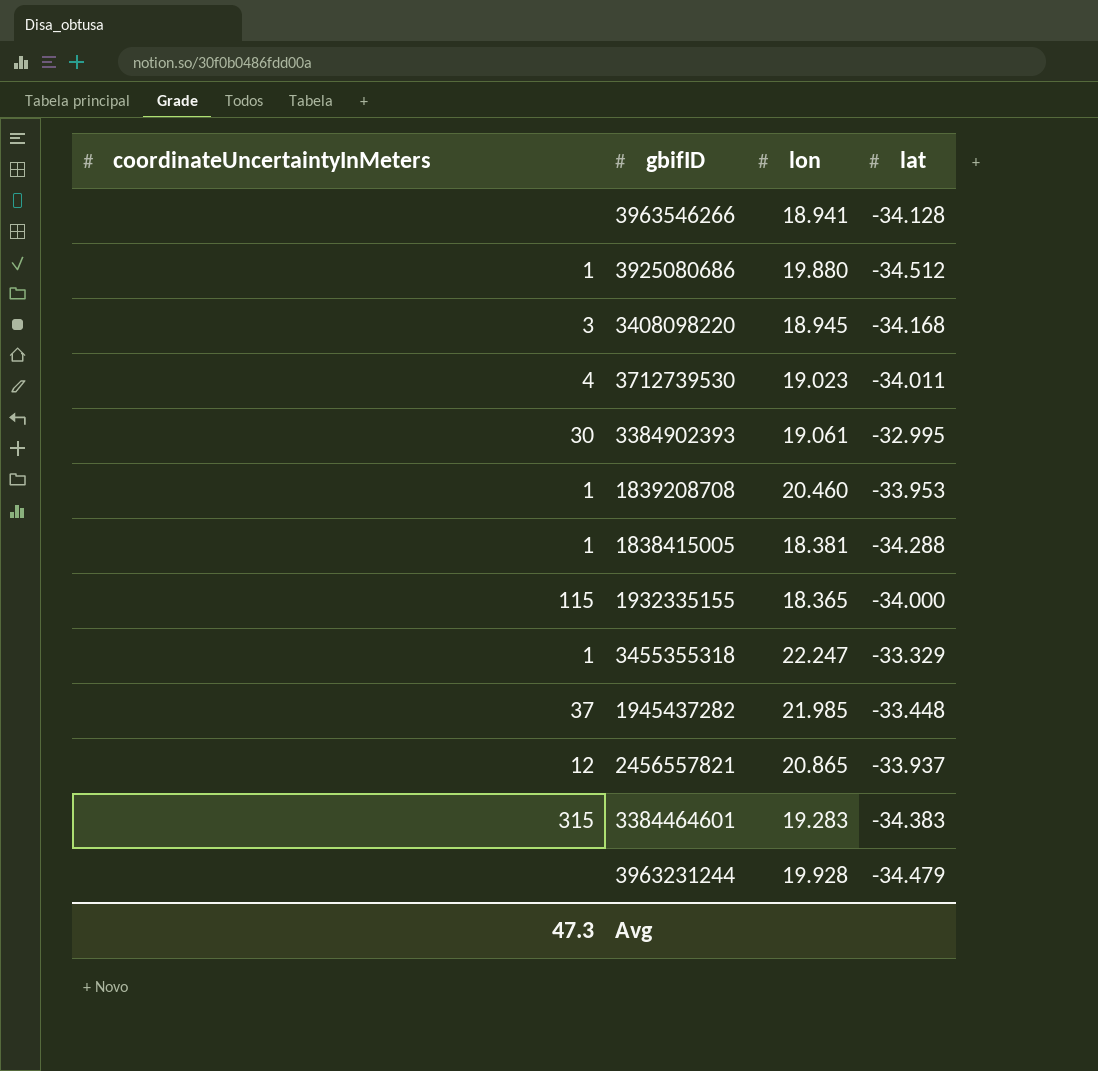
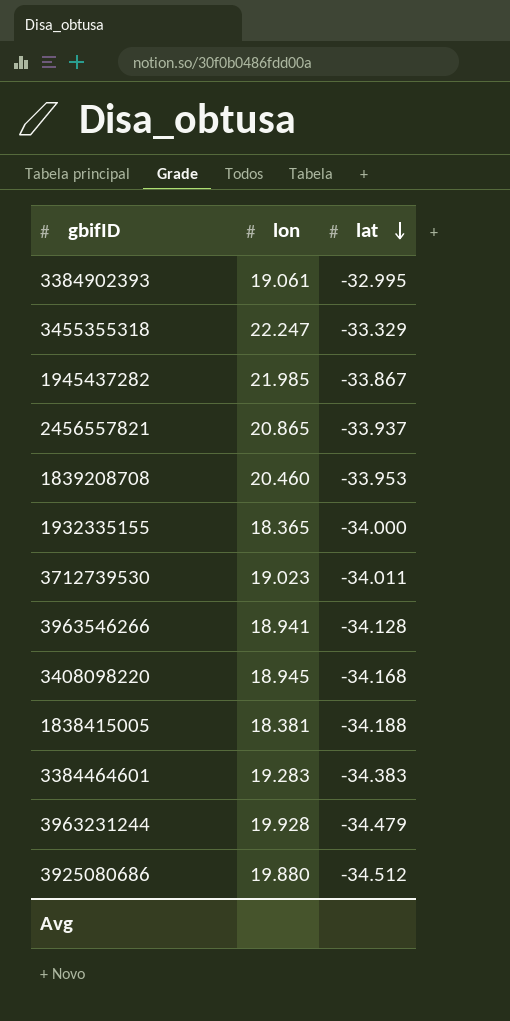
row order: none -> lat descending
column coordinateUncertaintyInMeters | position: 1 -> none
1945437282 | lat: -33.448 -> -33.867
1838415005 | lat: -34.288 -> -34.188

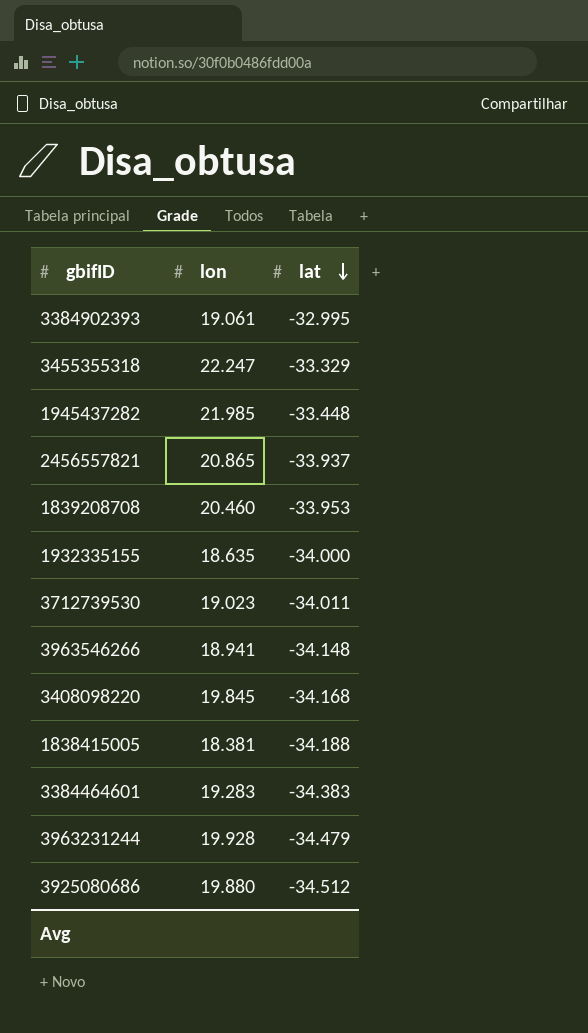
1945437282 | lat: -33.867 -> -33.448
1932335155 | lon: 18.365 -> 18.635
3963546266 | lat: -34.128 -> -34.148
3408098220 | lon: 18.945 -> 19.845

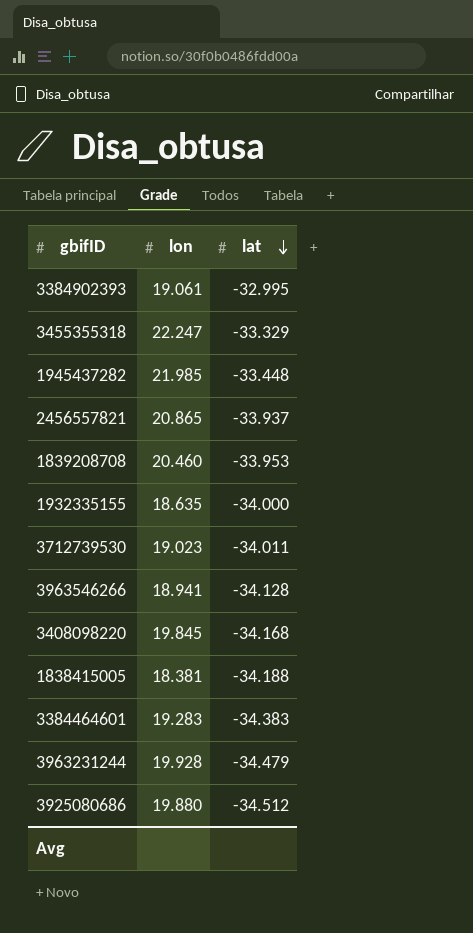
3963546266 | lat: -34.148 -> -34.128

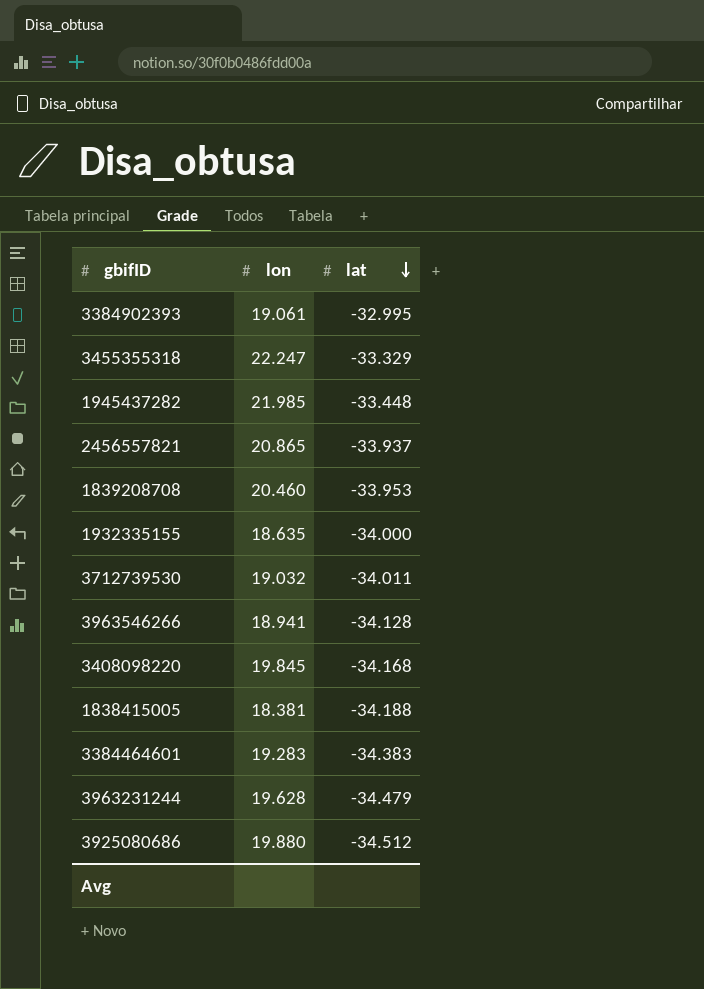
3712739530 | lon: 19.023 -> 19.032
3963231244 | lon: 19.928 -> 19.628

